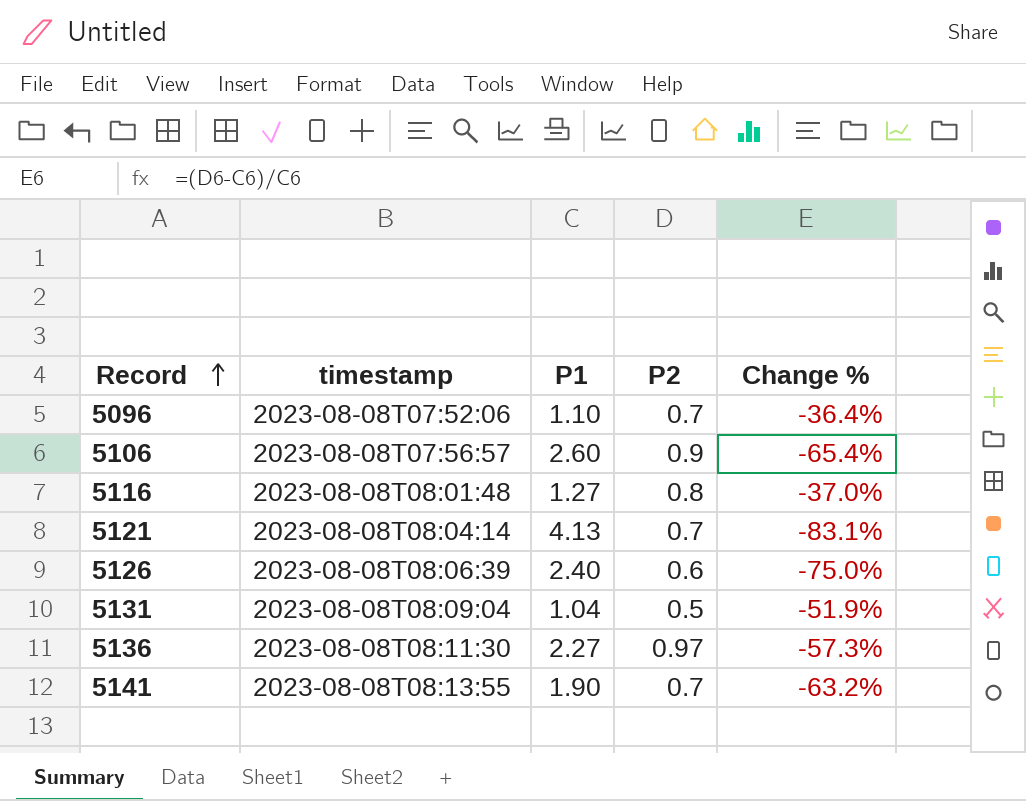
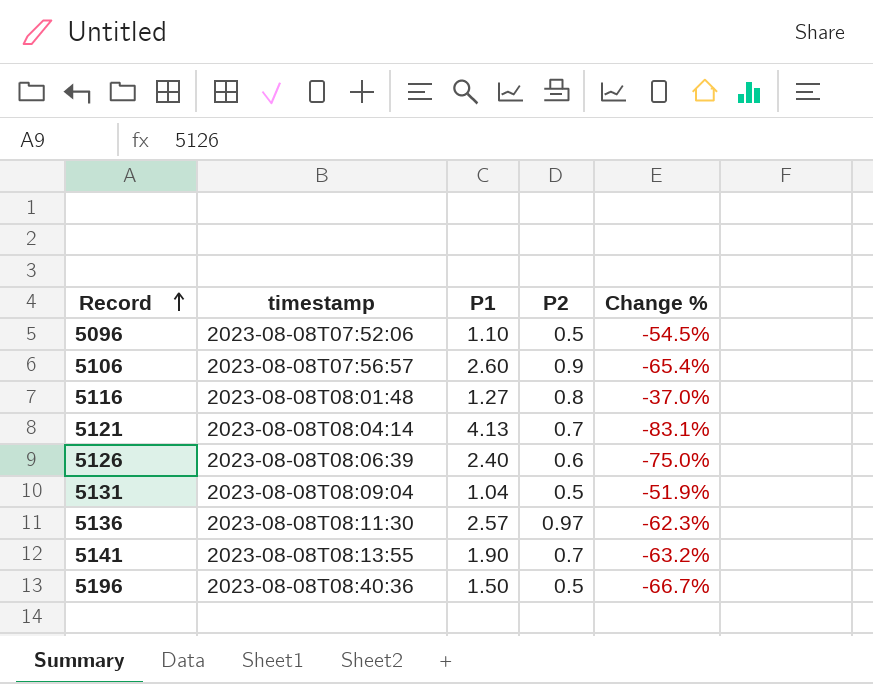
5096 | P2: 0.7 -> 0.5
5096 | Change %: -36.4% -> -54.5%
5136 | P1: 2.27 -> 2.57
5136 | Change %: -57.3% -> -62.3%
row 5196: none -> 2023-08-08T08:40:36 | 1.50 | 0.5 | -66.7%

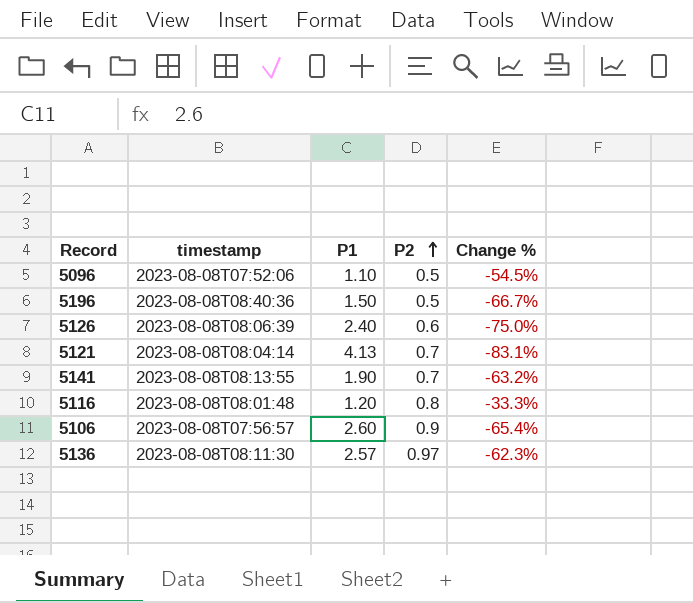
row order: Record ascending -> P2 ascending
row 5131: 2023-08-08T08:09:04 | 1.04 | 0.5 | -51.9% -> none
5116 | P1: 1.27 -> 1.20
5116 | Change %: -37.0% -> -33.3%

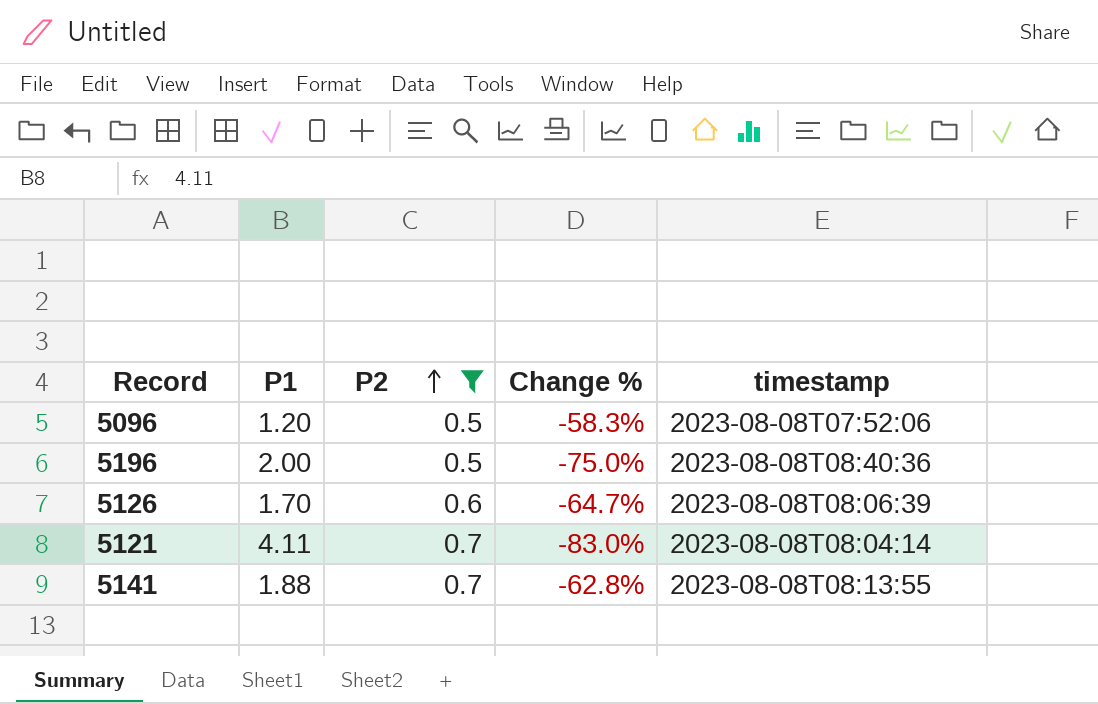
filter: none -> P2 <= 0.7
column timestamp | position: 2 -> 5
5096 | P1: 1.10 -> 1.20
5096 | Change %: -54.5% -> -58.3%
5196 | P1: 1.50 -> 2.00
5196 | Change %: -66.7% -> -75.0%
5126 | P1: 2.40 -> 1.70
5126 | Change %: -75.0% -> -64.7%
5121 | P1: 4.13 -> 4.11
5121 | Change %: -83.1% -> -83.0%
5141 | P1: 1.90 -> 1.88
5141 | Change %: -63.2% -> -62.8%

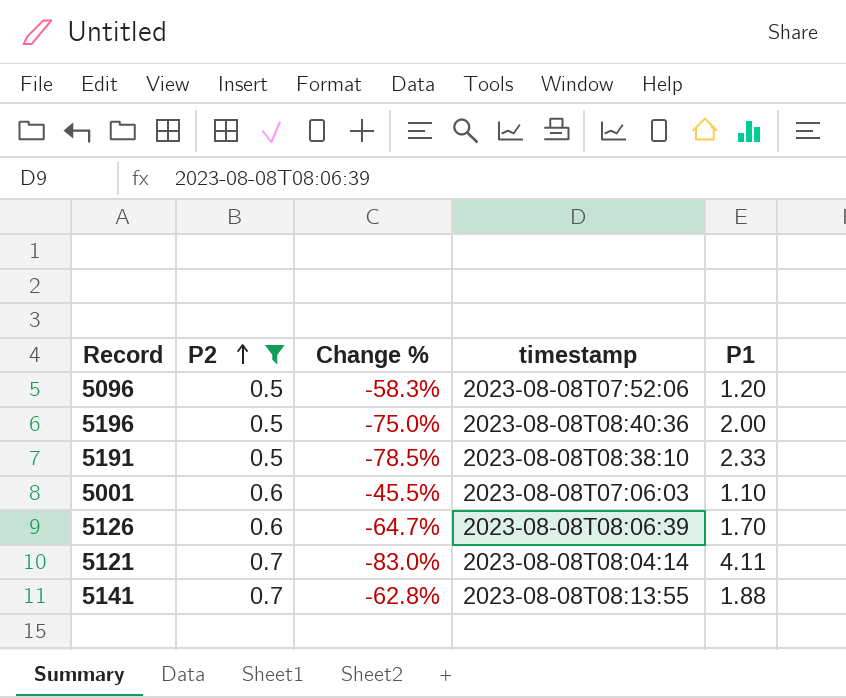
column P1 | position: 2 -> 5
row 5191: none -> 0.5 | -78.5% | 2023-08-08T08:38:10 | 2.33
row 5001: none -> 0.6 | -45.5% | 2023-08-08T07:06:03 | 1.10

